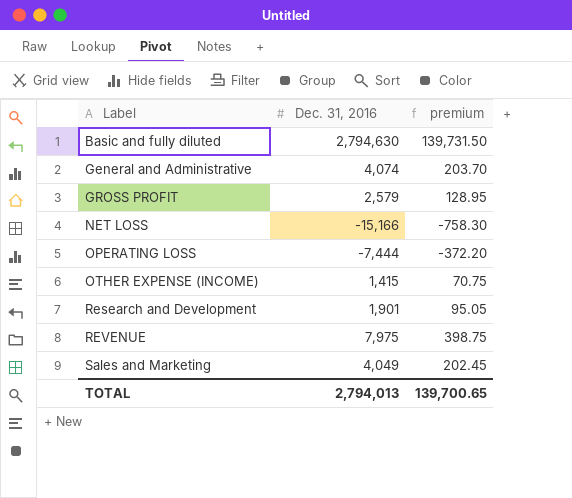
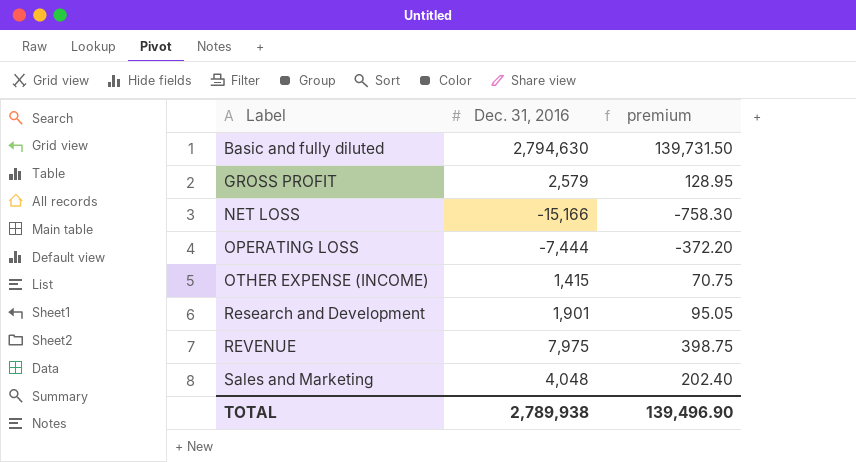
row General and Administrative: 4,074 | 203.70 -> none
Sales and Marketing | Dec. 31, 2016: 4,049 -> 4,048
Sales and Marketing | premium: 202.45 -> 202.40
TOTAL | Dec. 31, 2016: 2,794,013 -> 2,789,938
TOTAL | premium: 139,700.65 -> 139,496.90

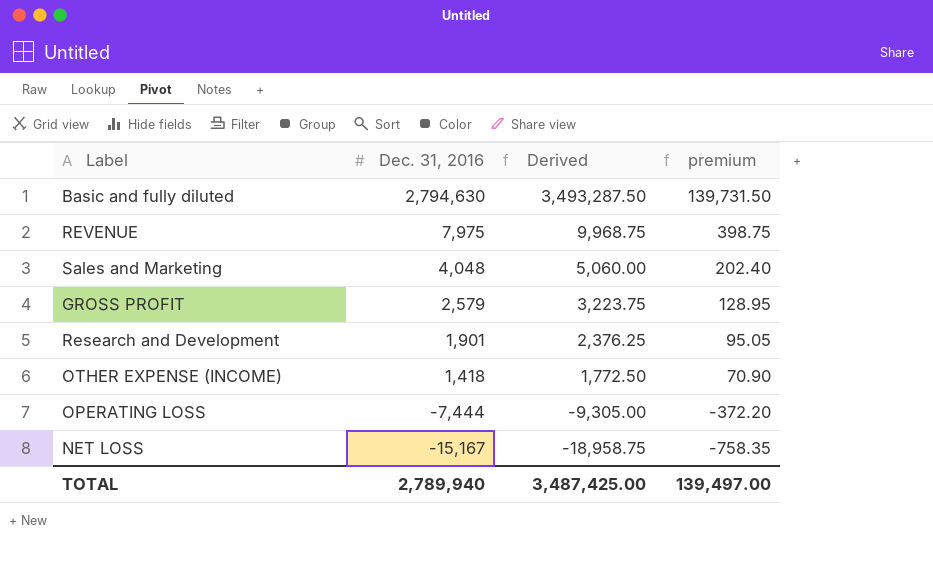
row order: Label ascending -> Dec. 31, 2016 descending
column Derived | formula: none -> [Dec. 31, 2016] * 1.25
OTHER EXPENSE (INCOME) | Dec. 31, 2016: 1,415 -> 1,418
OTHER EXPENSE (INCOME) | premium: 70.75 -> 70.90
NET LOSS | Dec. 31, 2016: -15,166 -> -15,167
NET LOSS | premium: -758.30 -> -758.35
TOTAL | Dec. 31, 2016: 2,789,938 -> 2,789,940
TOTAL | premium: 139,496.90 -> 139,497.00

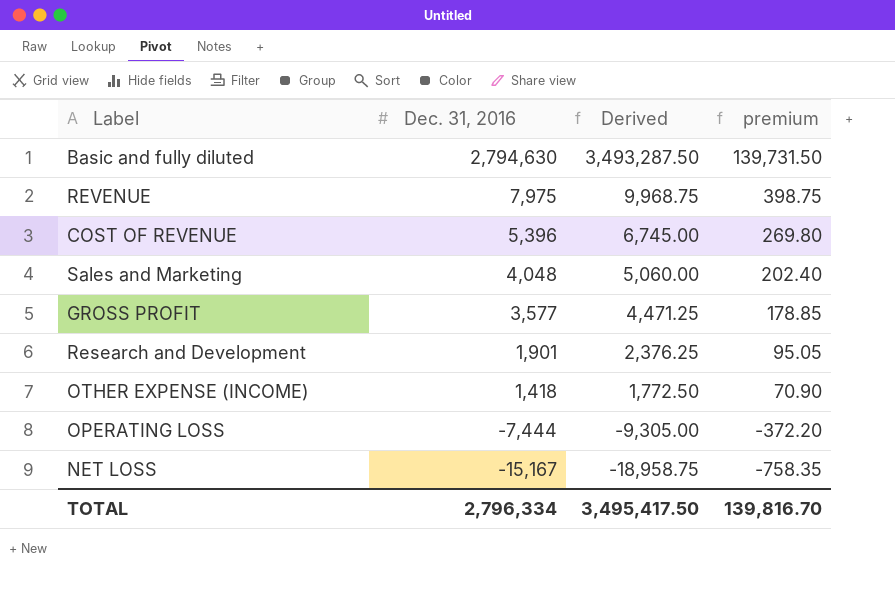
row COST OF REVENUE: none -> 5,396 | 6,745.00 | 269.80
GROSS PROFIT | Dec. 31, 2016: 2,579 -> 3,577
GROSS PROFIT | Derived: 3,223.75 -> 4,471.25
GROSS PROFIT | premium: 128.95 -> 178.85
TOTAL | Dec. 31, 2016: 2,789,940 -> 2,796,334
TOTAL | Derived: 3,487,425.00 -> 3,495,417.50
TOTAL | premium: 139,497.00 -> 139,816.70

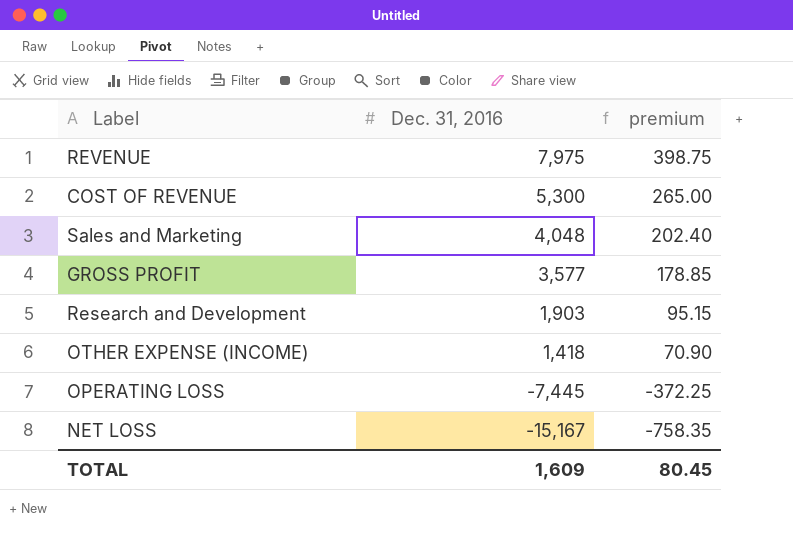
column Derived | formula: [Dec. 31, 2016] * 1.25 -> none
row Basic and fully diluted: 2,794,630 | 3,493,287.50 | 139,731.50 -> none
COST OF REVENUE | Dec. 31, 2016: 5,396 -> 5,300
COST OF REVENUE | premium: 269.80 -> 265.00
Research and Development | Dec. 31, 2016: 1,901 -> 1,903
Research and Development | premium: 95.05 -> 95.15
OPERATING LOSS | Dec. 31, 2016: -7,444 -> -7,445
OPERATING LOSS | premium: -372.20 -> -372.25
TOTAL | Dec. 31, 2016: 2,796,334 -> 1,609
TOTAL | premium: 139,816.70 -> 80.45

